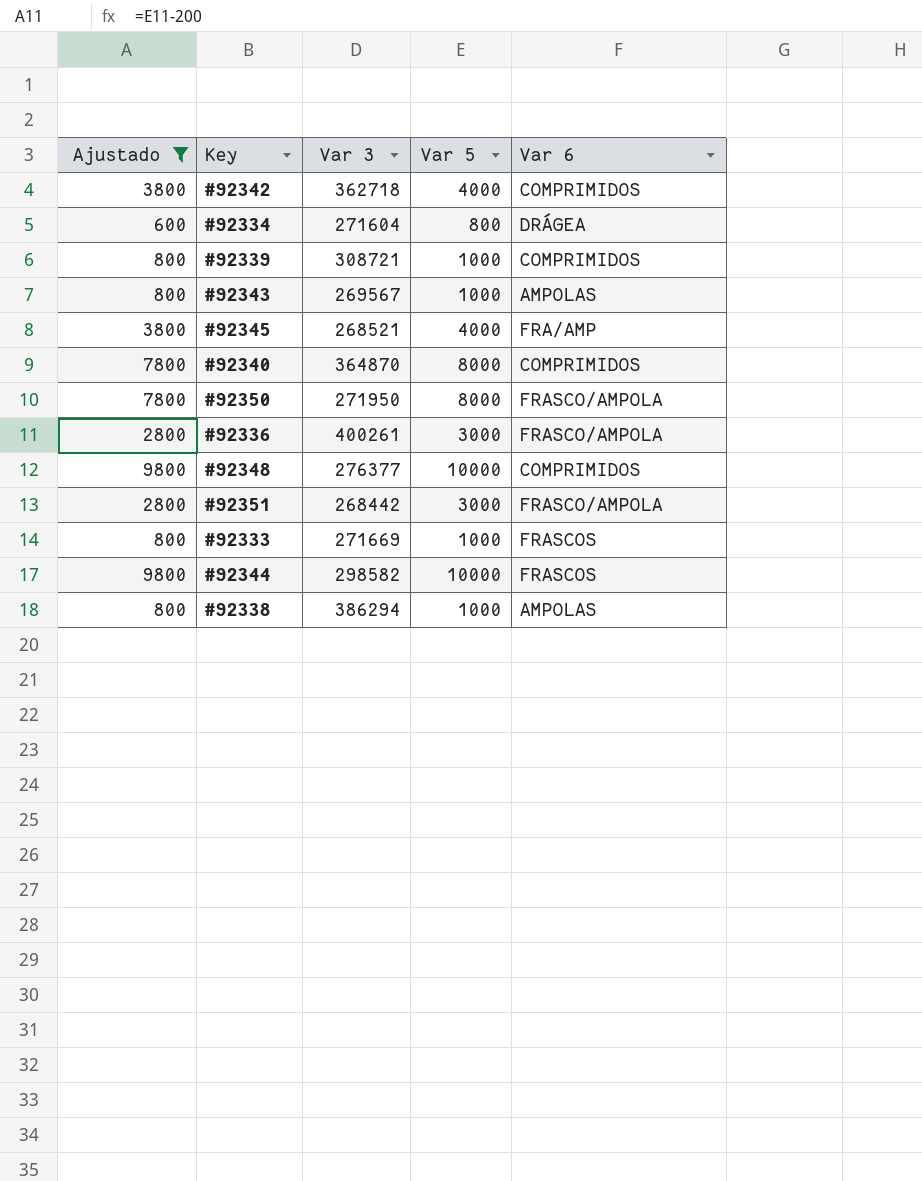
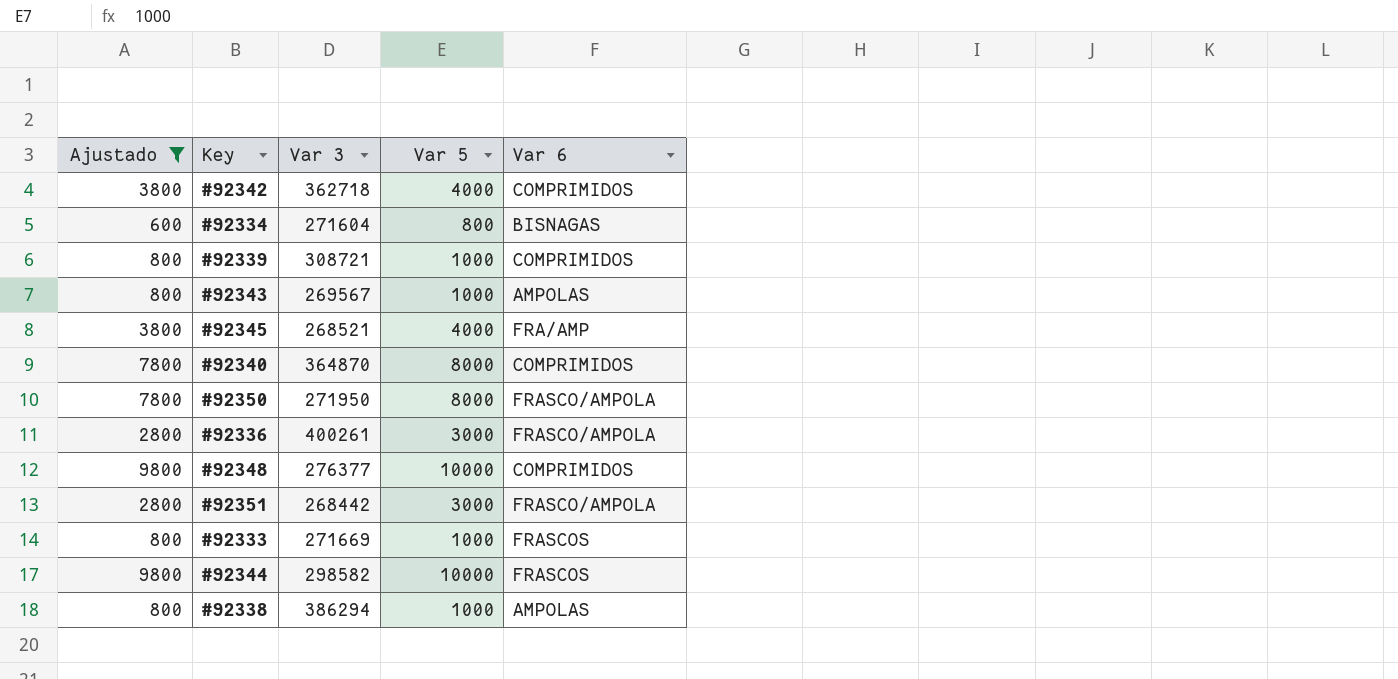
#92334 | Var 6: DRÁGEA -> BISNAGAS

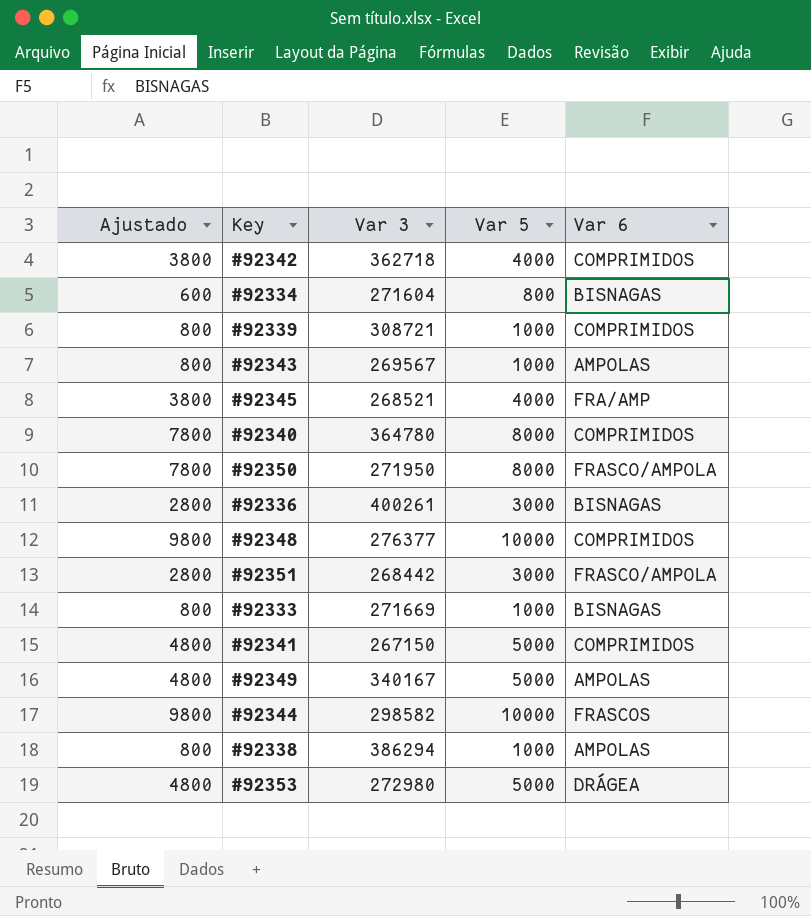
filter: Ajustado != 4800 -> none
#92340 | Var 3: 364870 -> 364780
#92336 | Var 6: FRASCO/AMPOLA -> BISNAGAS
#92333 | Var 6: FRASCOS -> BISNAGAS

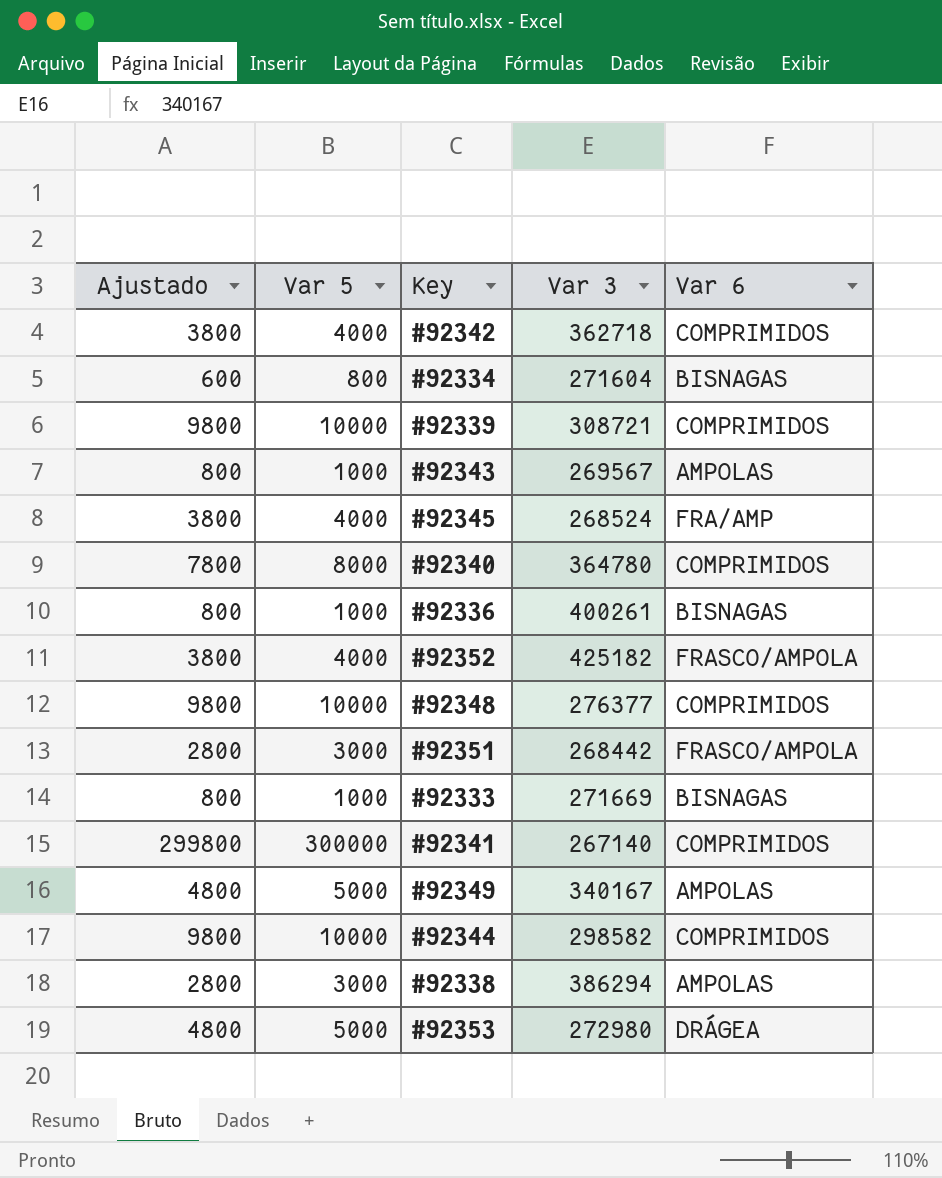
column Var 5 | position: 4 -> 2
row #92350: 7800 | 271950 | 8000 | FRASCO/AMPOLA -> none
#92339 | Ajustado: 800 -> 9800
#92339 | Var 5: 1000 -> 10000
#92345 | Var 3: 268521 -> 268524
#92336 | Ajustado: 2800 -> 800
#92336 | Var 5: 3000 -> 1000
row #92352: none -> 3800 | 4000 | 425182 | FRASCO/AMPOLA
#92341 | Ajustado: 4800 -> 299800
#92341 | Var 5: 5000 -> 300000
#92341 | Var 3: 267150 -> 267140
#92344 | Var 6: FRASCOS -> COMPRIMIDOS
#92338 | Ajustado: 800 -> 2800
#92338 | Var 5: 1000 -> 3000

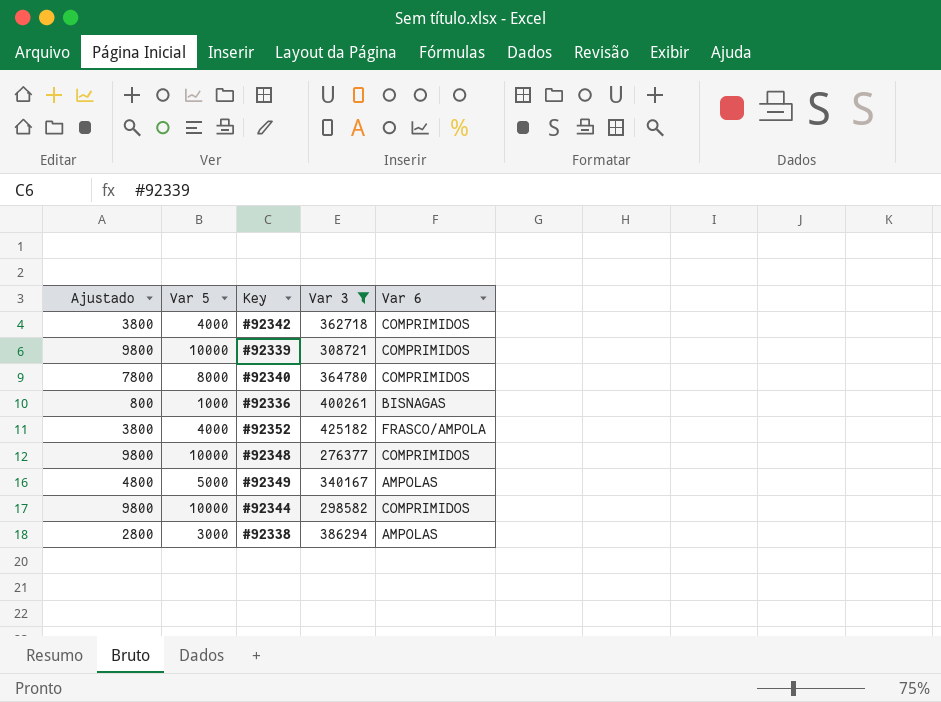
filter: none -> Var 3 >= 276377

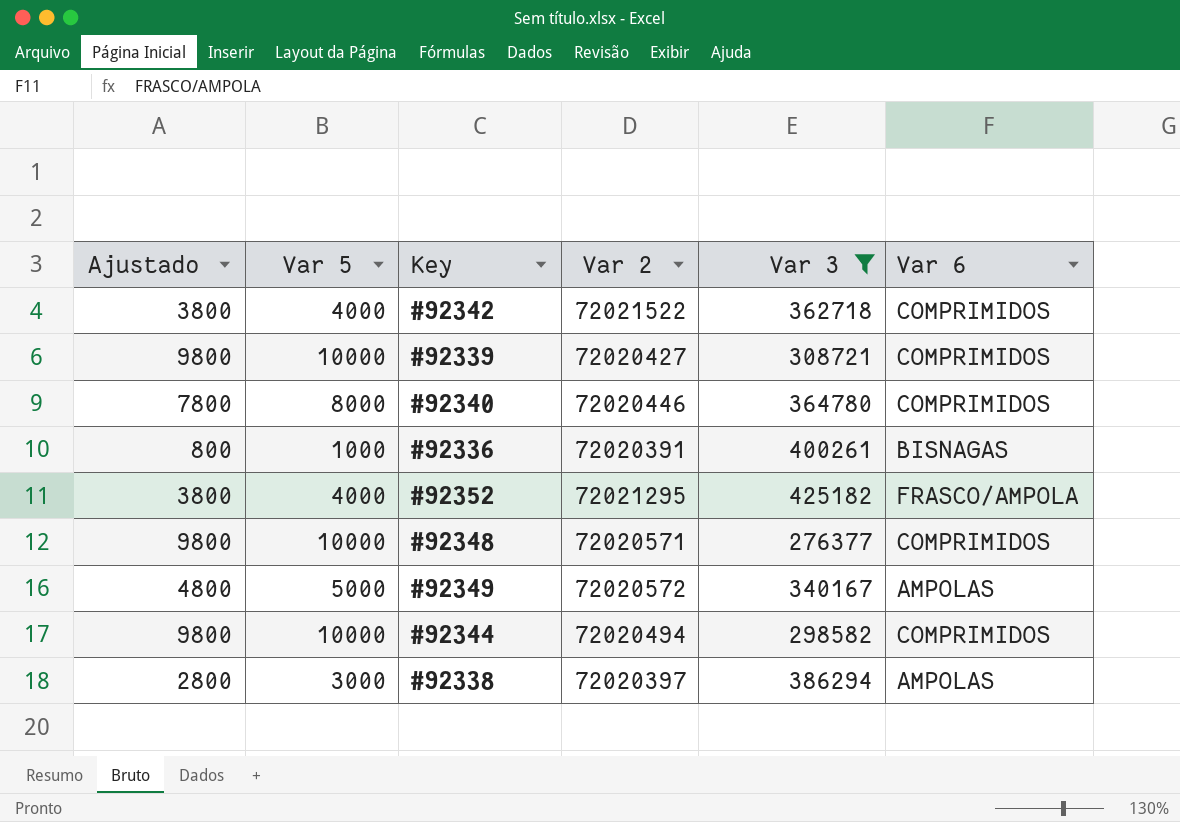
column Var 2 | position: none -> 4

